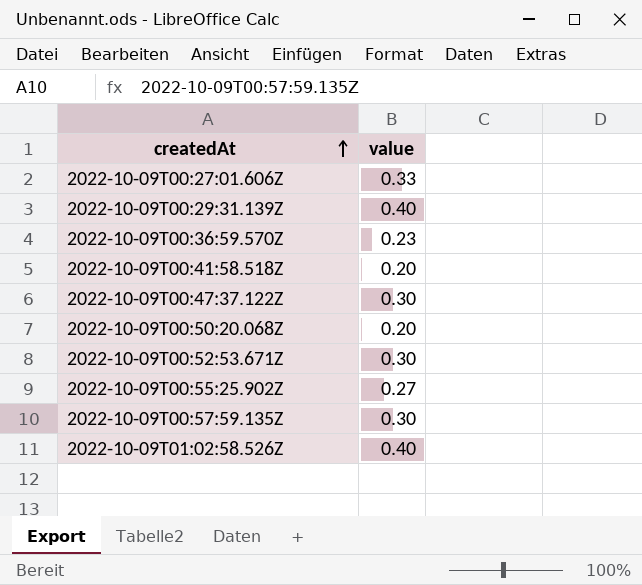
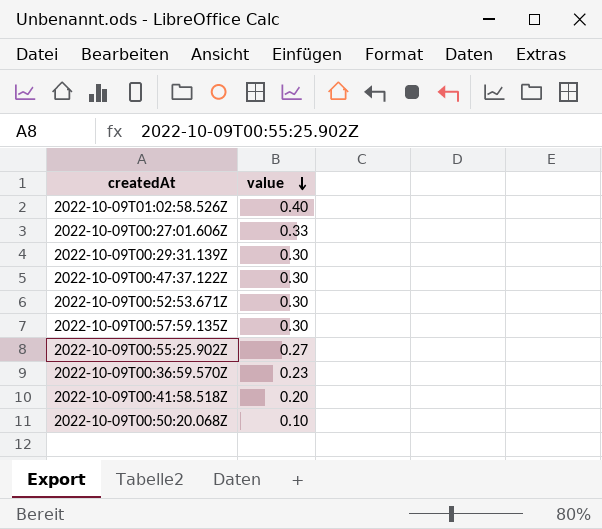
row order: createdAt ascending -> value descending
2022-10-09T00:29:31.139Z | value: 0.40 -> 0.30
2022-10-09T00:50:20.068Z | value: 0.20 -> 0.10

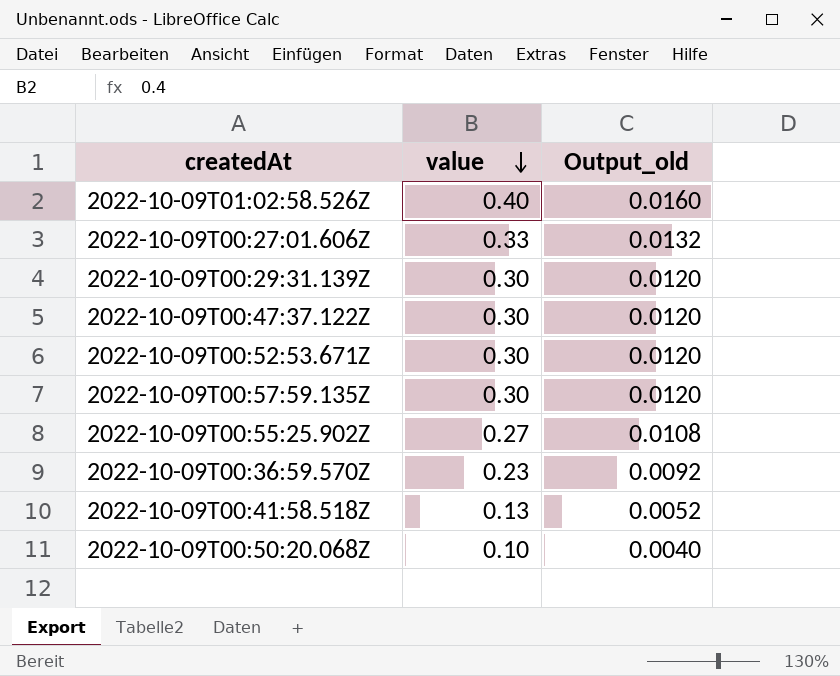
column Output_old | formula: none -> [value] * 0.04
2022-10-09T00:41:58.518Z | value: 0.20 -> 0.13

